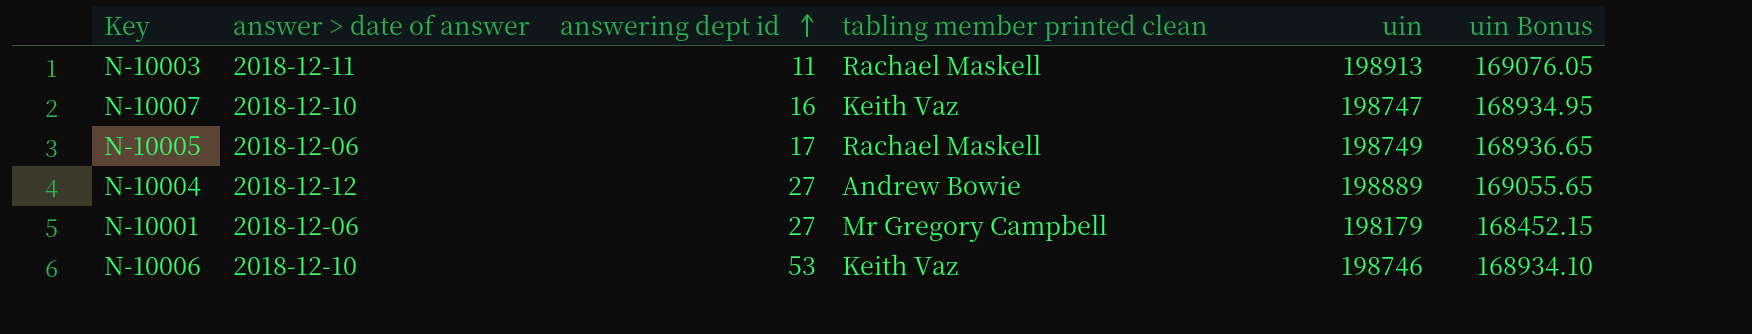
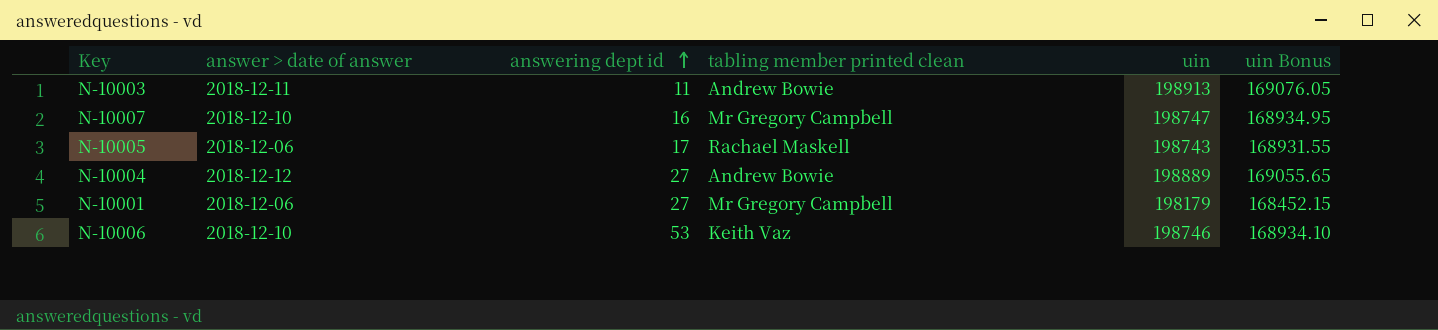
N-10003 | tabling member printed clean: Rachael Maskell -> Andrew Bowie
N-10007 | tabling member printed clean: Keith Vaz -> Mr Gregory Campbell
N-10005 | uin: 198749 -> 198743
N-10005 | uin Bonus: 168936.65 -> 168931.55

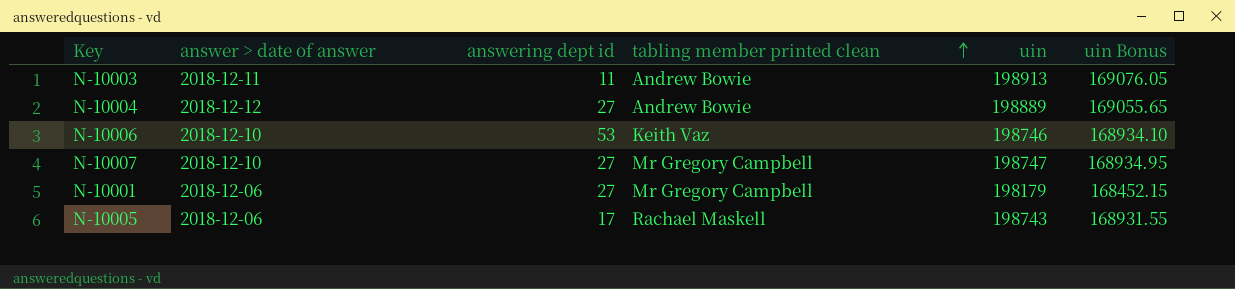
row order: answering dept id ascending -> tabling member printed clean ascending
N-10007 | answering dept id: 16 -> 27

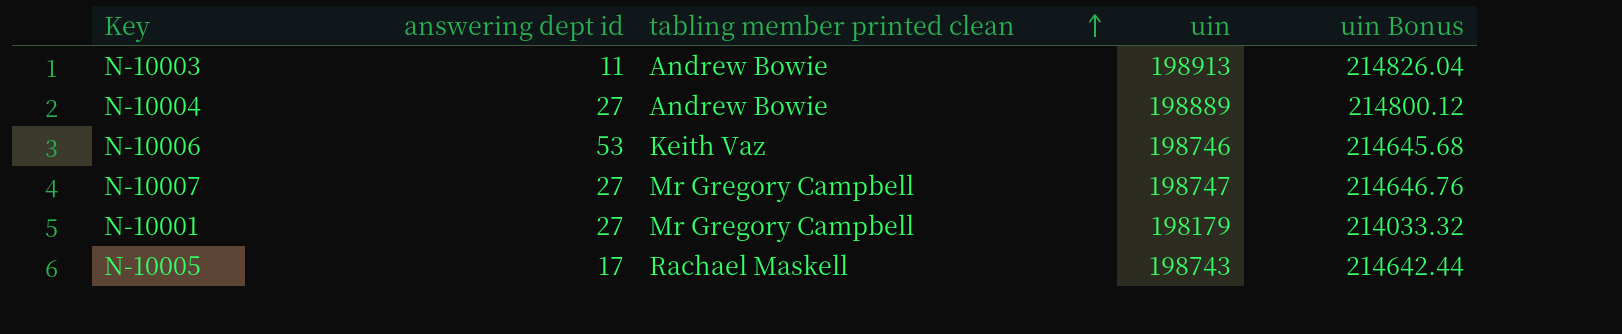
column answer > date of answer | position: 2 -> none
column uin Bonus | formula: [uin] * 0.85 -> [uin] * 1.08

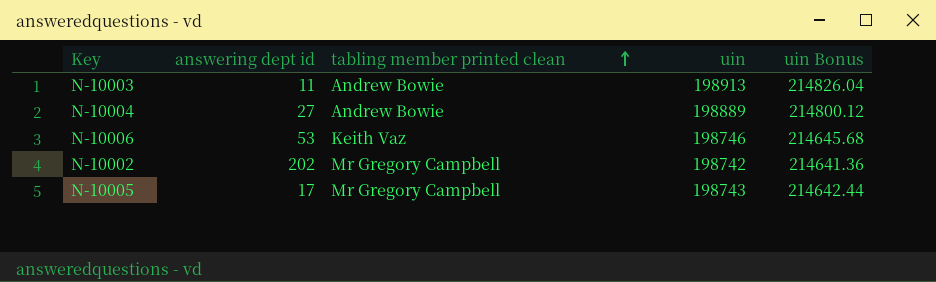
row N-10007: 27 | Mr Gregory Campbell | 198747 | 214646.76 -> none
row N-10001: 27 | Mr Gregory Campbell | 198179 | 214033.32 -> none
row N-10002: none -> 202 | Mr Gregory Campbell | 198742 | 214641.36
N-10005 | tabling member printed clean: Rachael Maskell -> Mr Gregory Campbell

